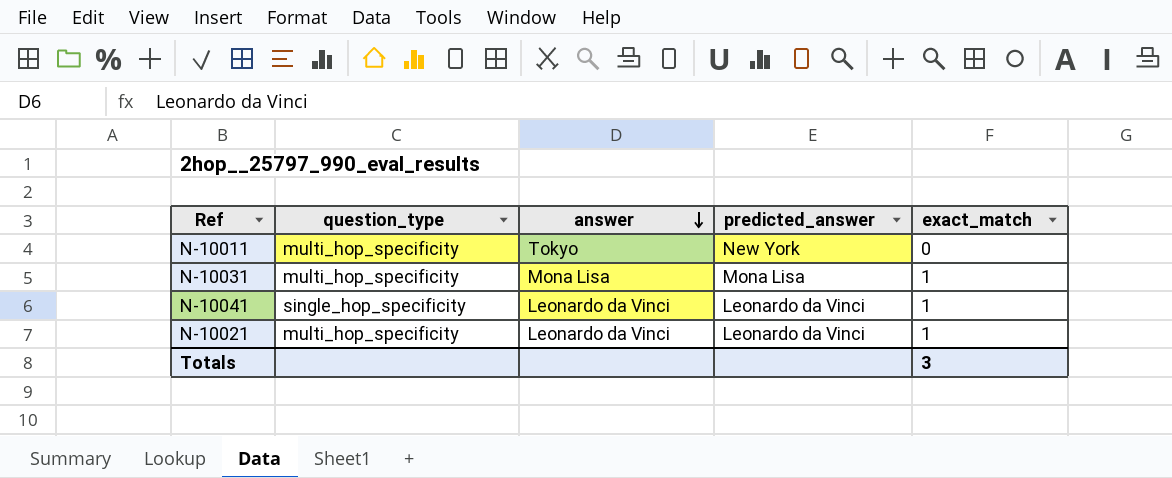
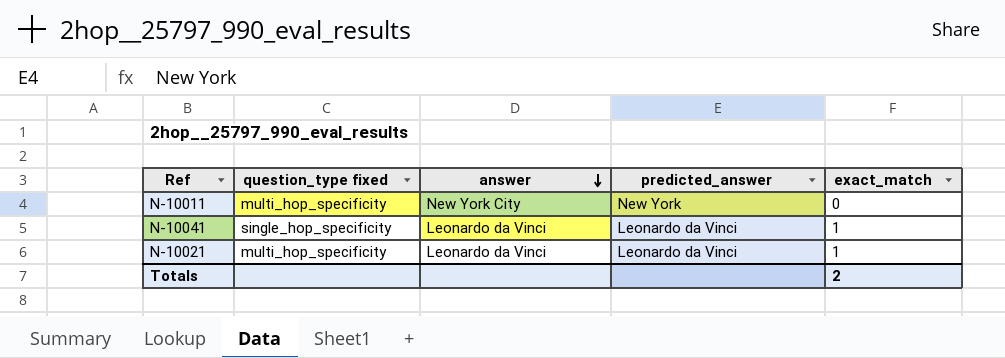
column name: question_type -> question_type fixed
row N-10031: multi_hop_specificity | Mona Lisa | Mona Lisa | 1 -> none
N-10011 | answer: Tokyo -> New York City
Totals | exact_match: 3 -> 2

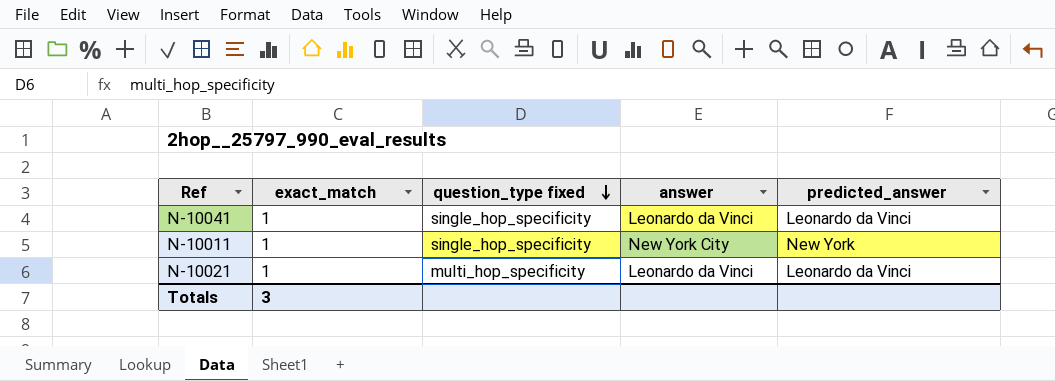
row order: answer descending -> question_type fixed descending
column exact_match | position: 5 -> 2
N-10011 | exact_match: 0 -> 1
N-10011 | question_type fixed: multi_hop_specificity -> single_hop_specificity
Totals | exact_match: 2 -> 3

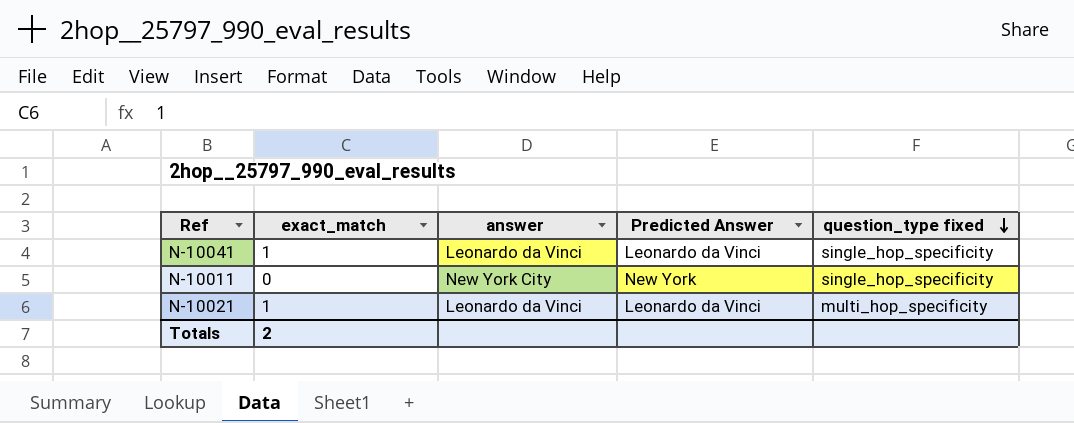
column name: predicted_answer -> Predicted Answer
column question_type fixed | position: 3 -> 5
N-10011 | exact_match: 1 -> 0
Totals | exact_match: 3 -> 2

